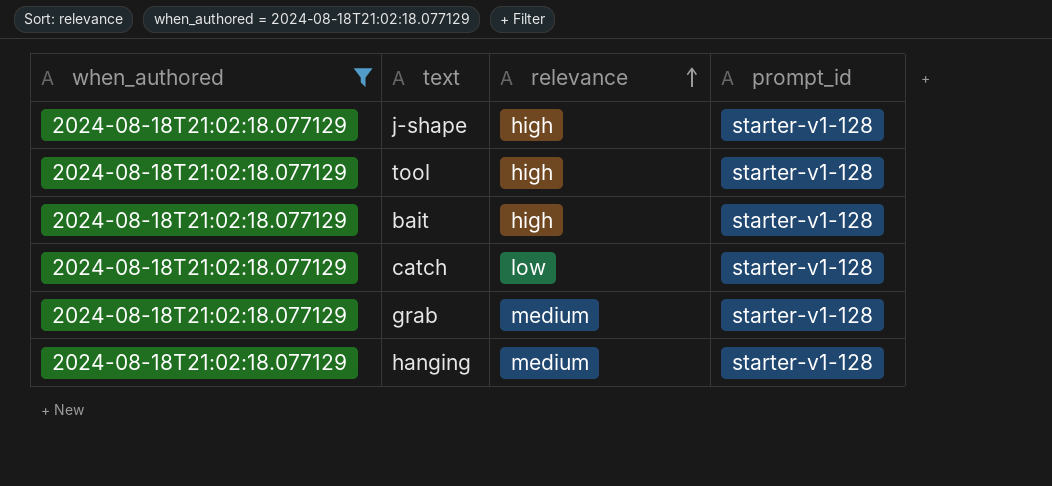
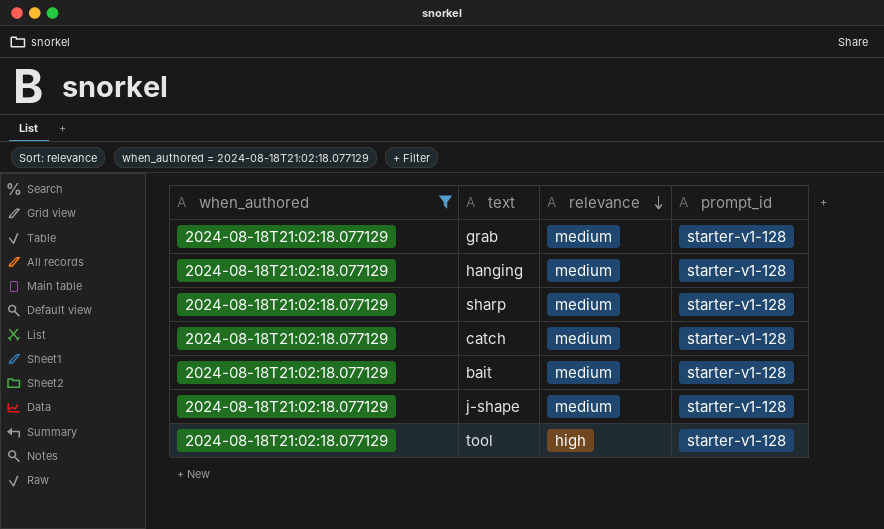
row order: relevance ascending -> relevance descending
row sharp: none -> 2024-08-18T21:02:18.077129 | medium | starter-v1-128
catch | relevance: low -> medium
bait | relevance: high -> medium
j-shape | relevance: high -> medium

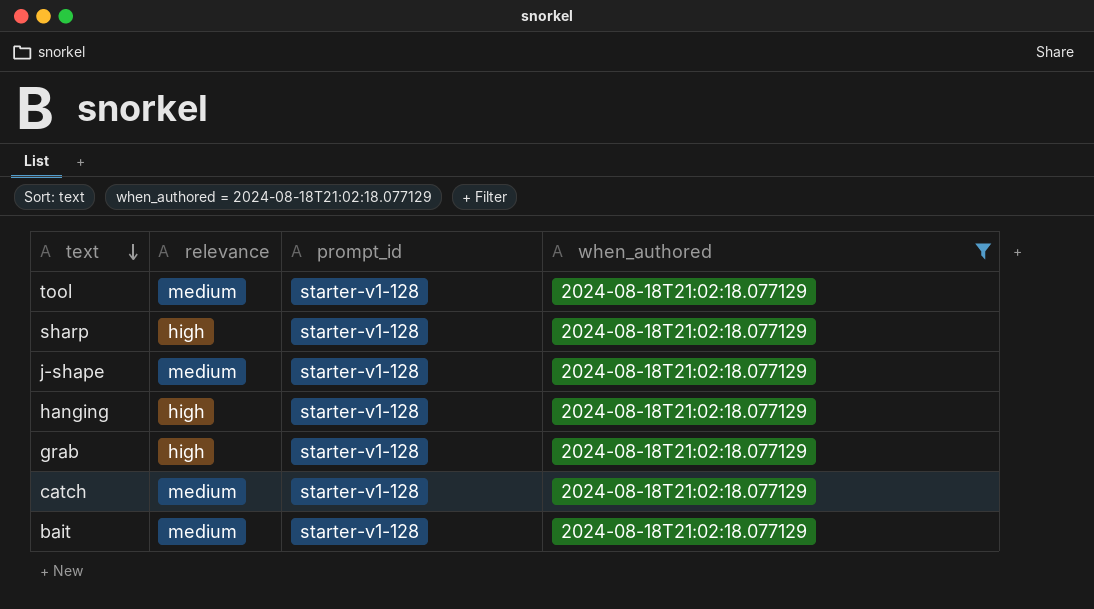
row order: relevance descending -> text descending
column when_authored | position: 1 -> 4
tool | relevance: high -> medium
sharp | relevance: medium -> high
hanging | relevance: medium -> high
grab | relevance: medium -> high

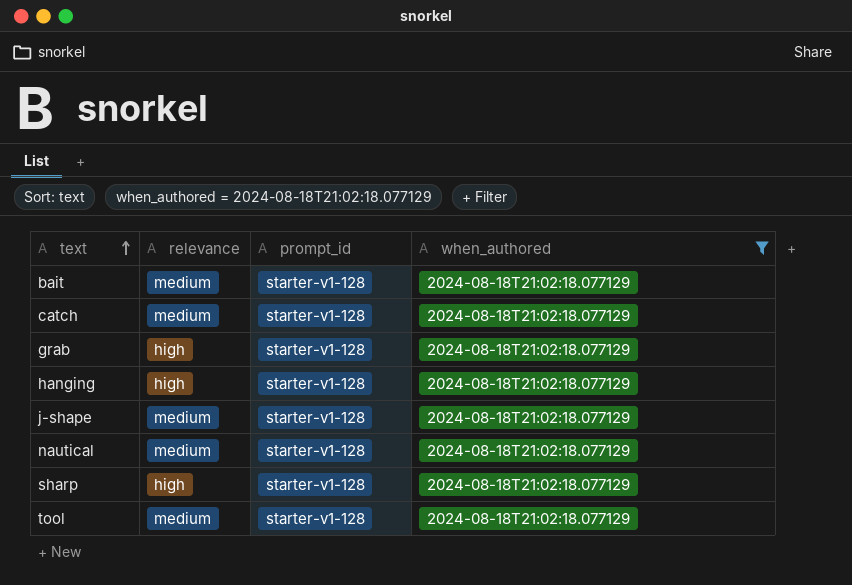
row order: text descending -> text ascending
row nautical: none -> medium | starter-v1-128 | 2024-08-18T21:02:18.077129

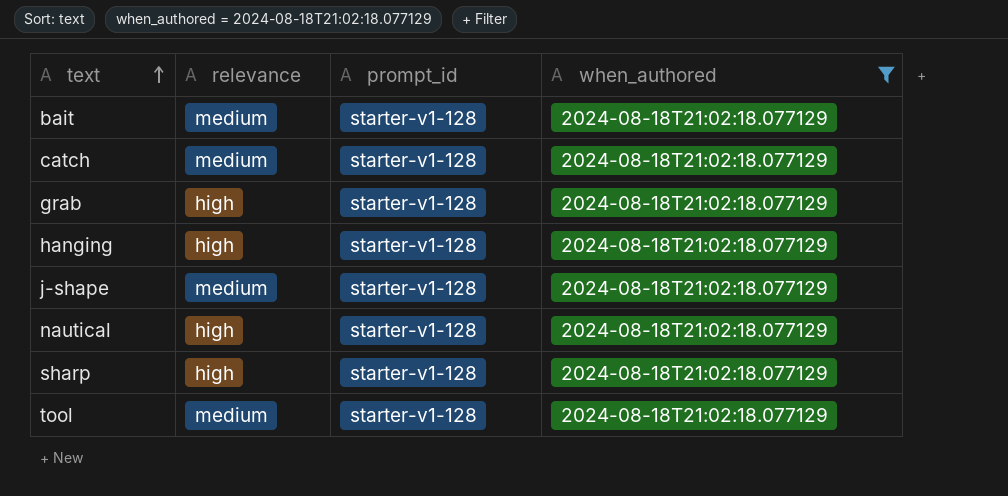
nautical | relevance: medium -> high

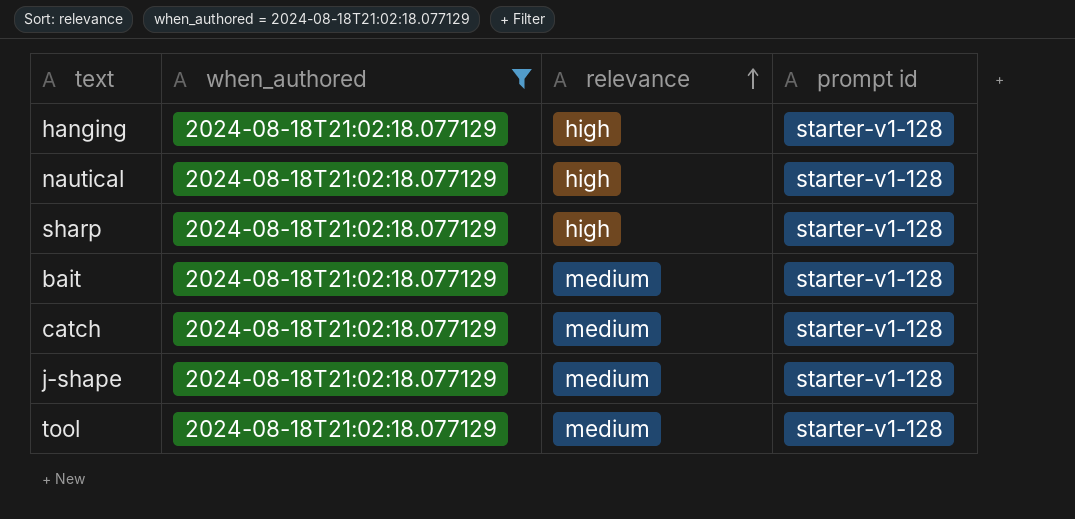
row order: text ascending -> relevance ascending
column when_authored | position: 4 -> 2
column name: prompt_id -> prompt id
row grab: high | starter-v1-128 | 2024-08-18T21:02:18.077129 -> none

